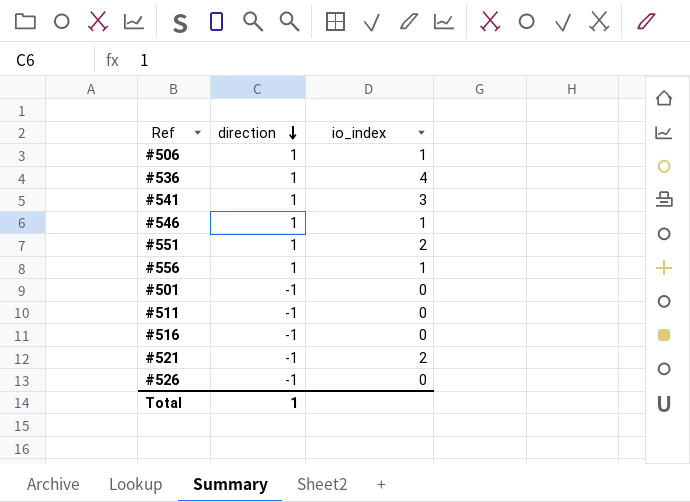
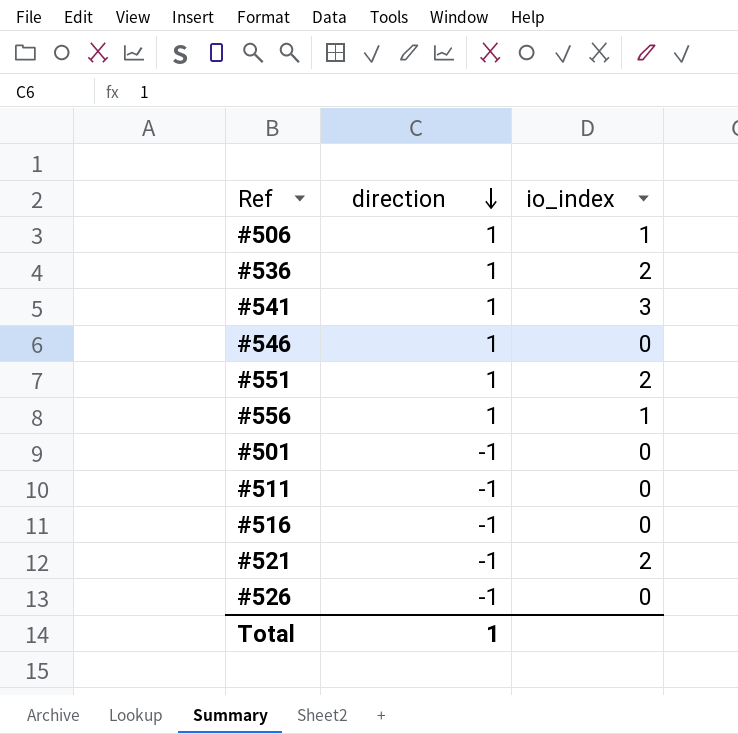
#536 | io_index: 4 -> 2
#546 | io_index: 1 -> 0

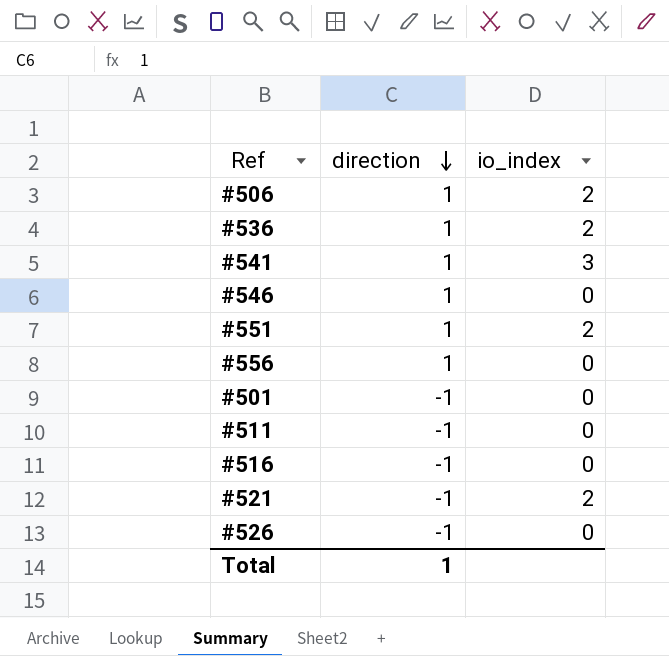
#506 | io_index: 1 -> 2
#556 | io_index: 1 -> 0

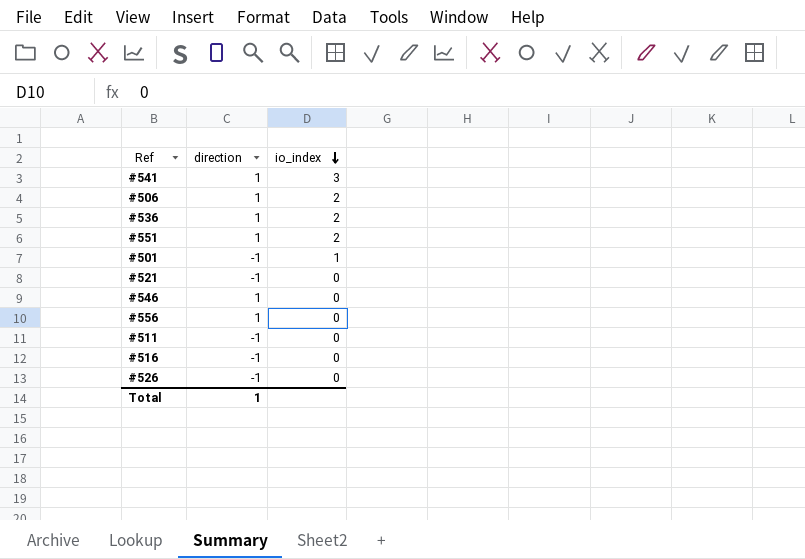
row order: direction descending -> io_index descending
#501 | io_index: 0 -> 1
#521 | io_index: 2 -> 0

